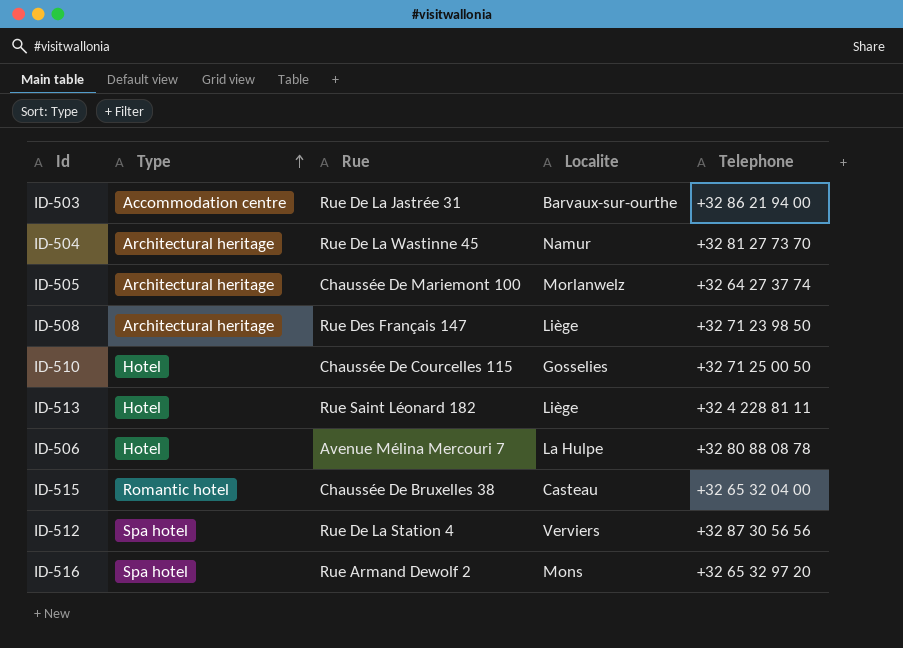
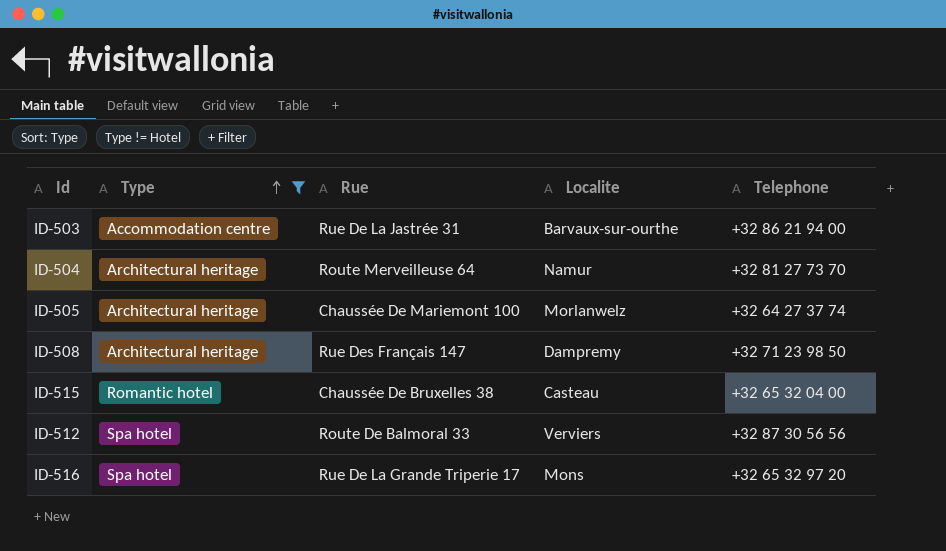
filter: none -> Type != Hotel
ID-504 | Rue: Rue De La Wastinne 45 -> Route Merveilleuse 64
ID-508 | Localite: Liège -> Dampremy
ID-512 | Rue: Rue De La Station 4 -> Route De Balmoral 33
ID-516 | Rue: Rue Armand Dewolf 2 -> Rue De La Grande Triperie 17

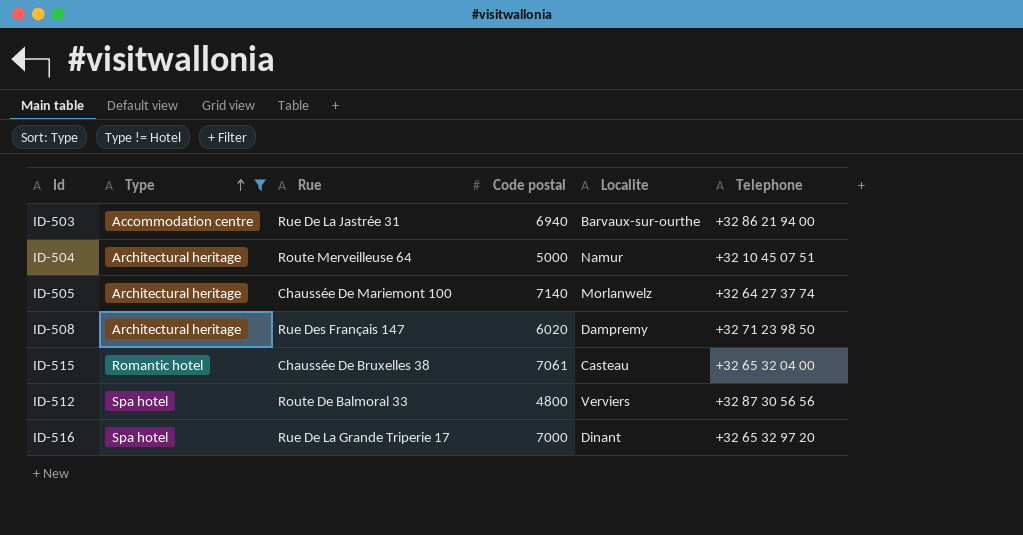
column Code postal | position: none -> 4
ID-504 | Telephone: +32 81 27 73 70 -> +32 10 45 07 51
ID-516 | Localite: Mons -> Dinant

